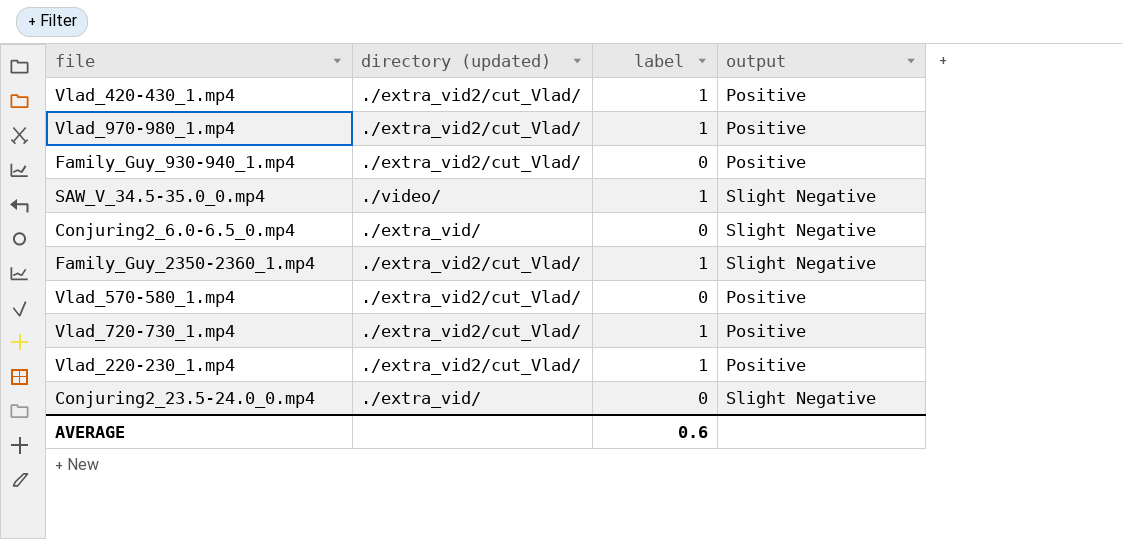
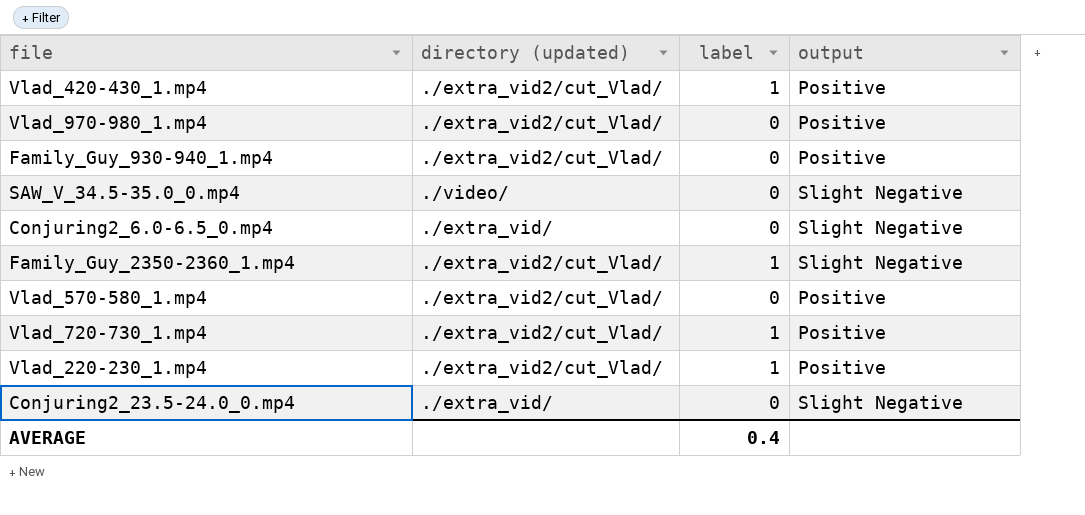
Vlad_970-980_1.mp4 | label: 1 -> 0
SAW_V_34.5-35.0_0.mp4 | label: 1 -> 0
AVERAGE | label: 0.6 -> 0.4

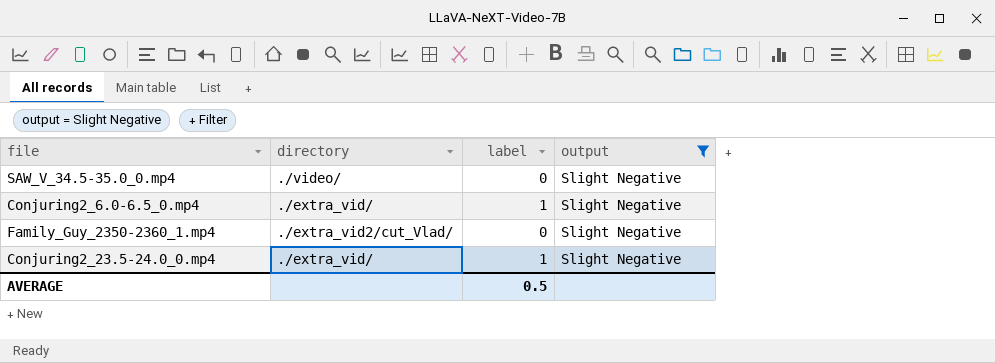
filter: none -> output = Slight Negative
column name: directory (updated) -> directory
Conjuring2_6.0-6.5_0.mp4 | label: 0 -> 1
Family_Guy_2350-2360_1.mp4 | label: 1 -> 0
Conjuring2_23.5-24.0_0.mp4 | label: 0 -> 1
AVERAGE | label: 0.4 -> 0.5

